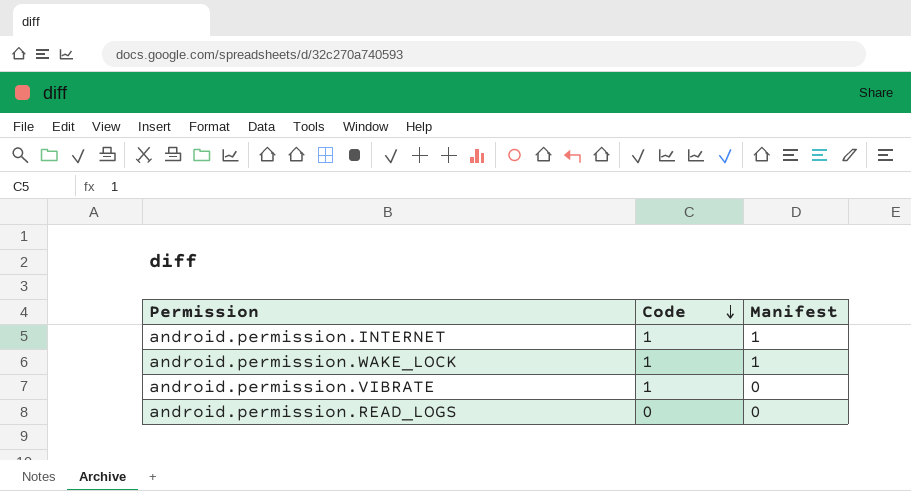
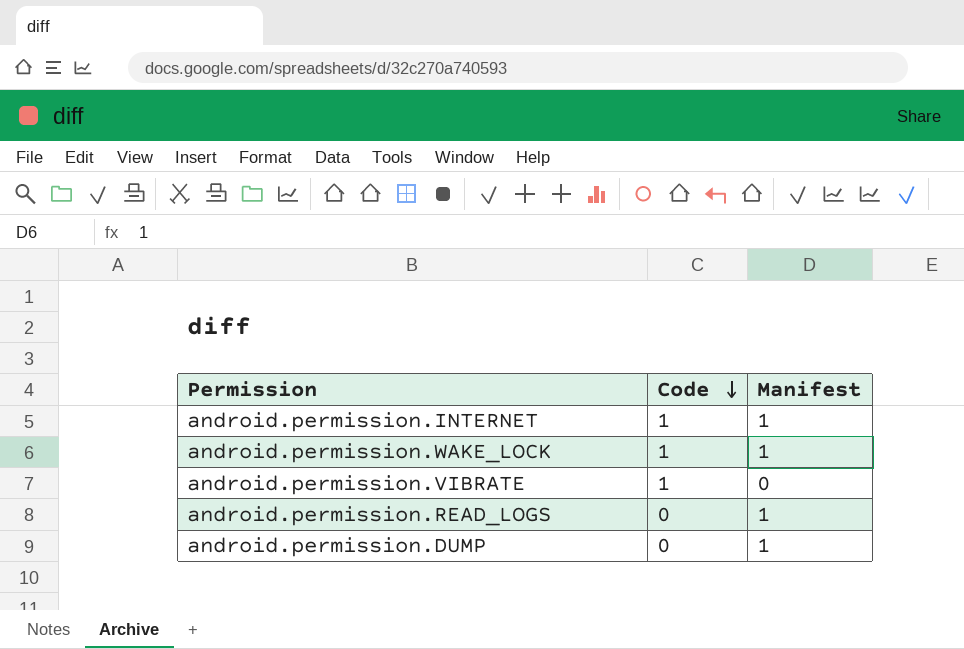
android.permission.READ_LOGS | Manifest: 0 -> 1
row android.permission.DUMP: none -> 0 | 1

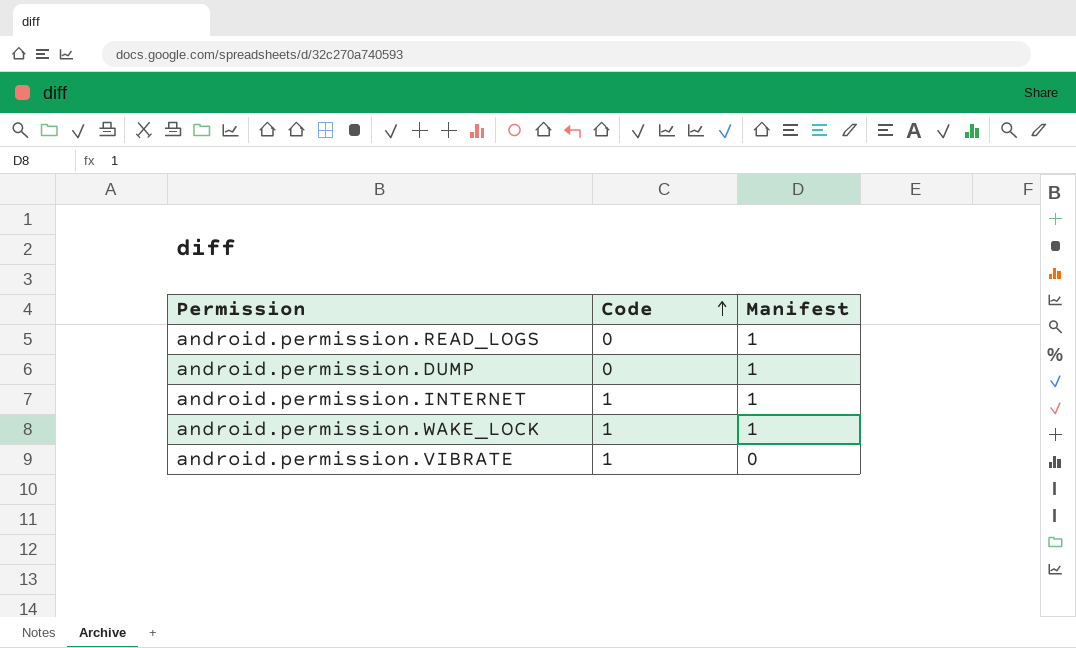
row order: Code descending -> Code ascending

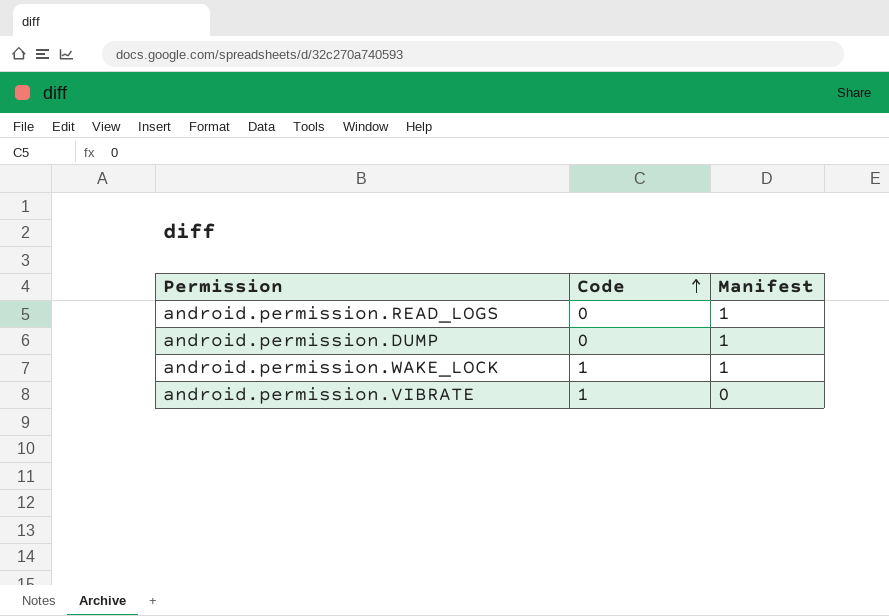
row android.permission.INTERNET: 1 | 1 -> none

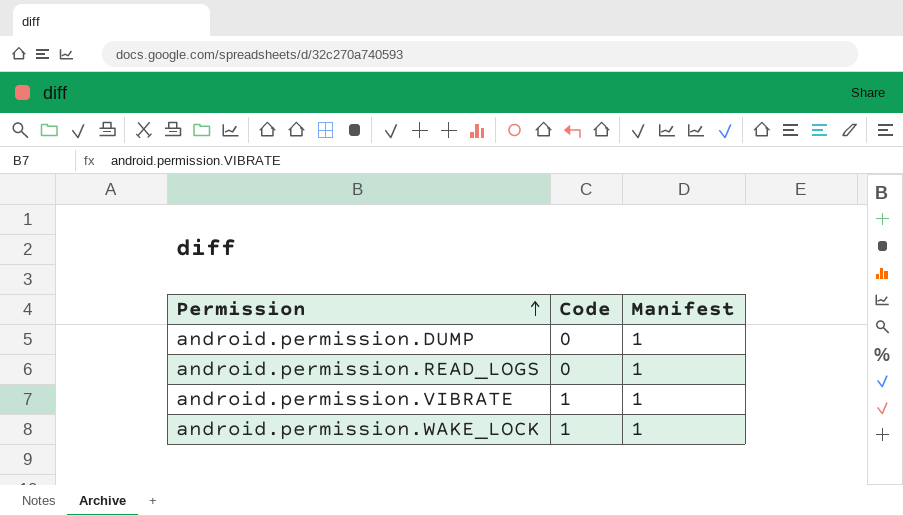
row order: Code ascending -> Permission ascending
android.permission.VIBRATE | Manifest: 0 -> 1

